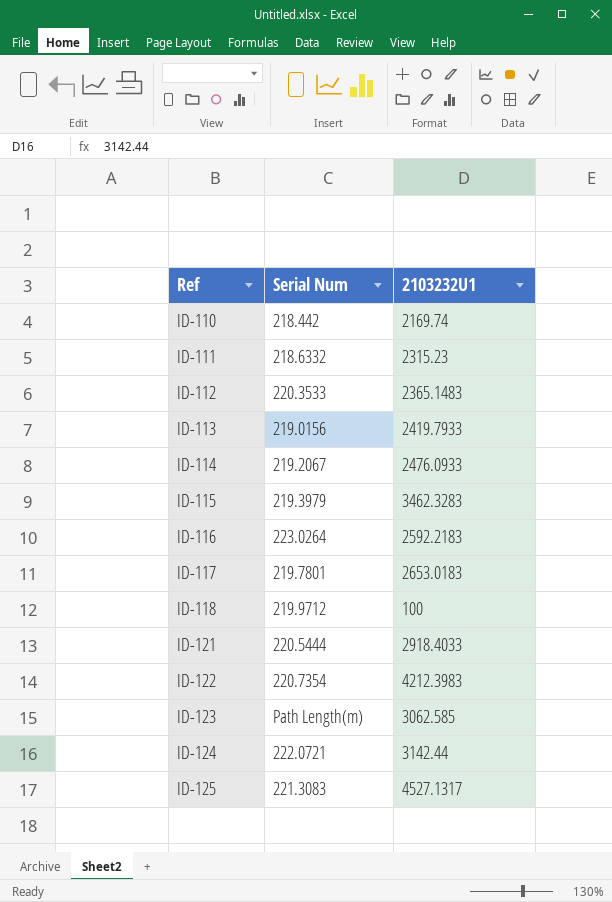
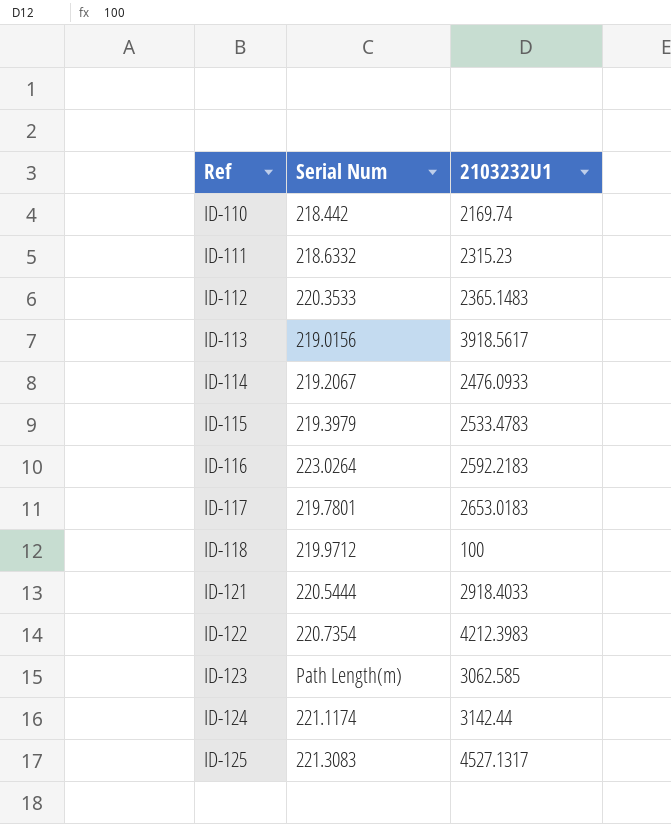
ID-113 | 2103232U1: 2419.7933 -> 3918.5617
ID-115 | 2103232U1: 3462.3283 -> 2533.4783
ID-124 | Serial Num: 222.0721 -> 221.1174

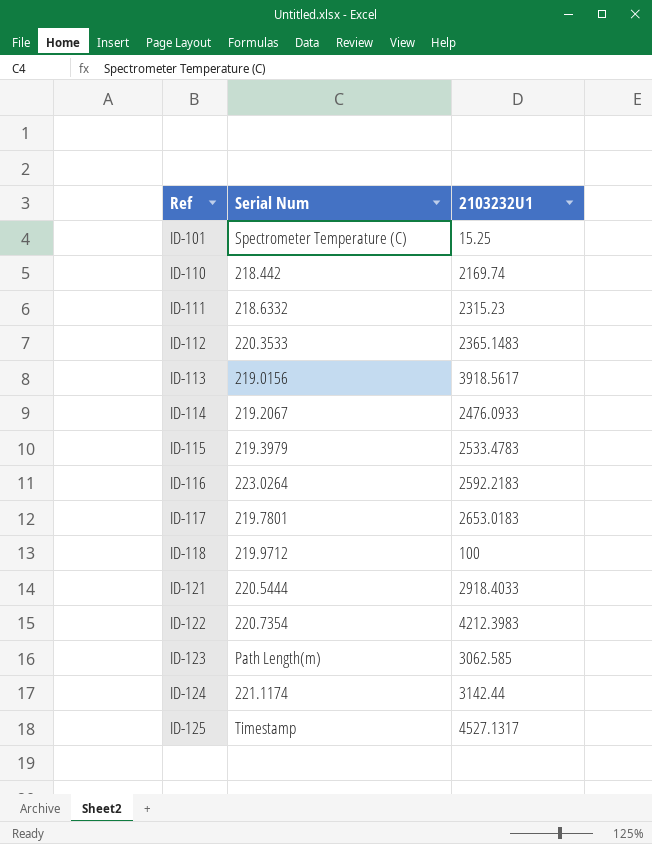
row ID-101: none -> Spectrometer Temperature (C) | 15.25
ID-125 | Serial Num: 221.3083 -> Timestamp

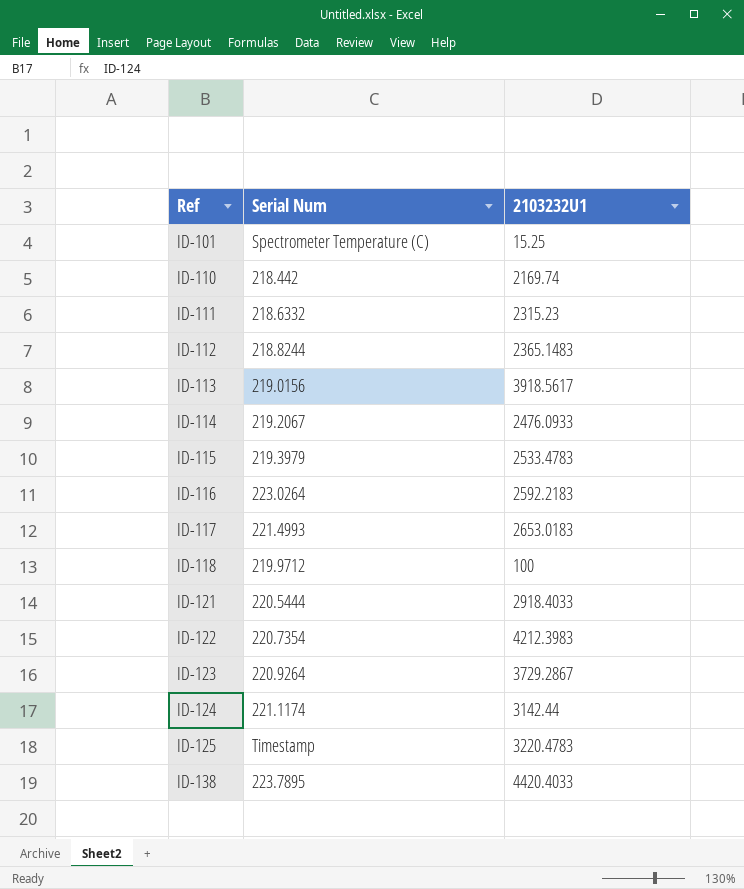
ID-112 | Serial Num: 220.3533 -> 218.8244
ID-117 | Serial Num: 219.7801 -> 221.4993
ID-123 | Serial Num: Path Length(m) -> 220.9264
ID-123 | 2103232U1: 3062.585 -> 3729.2867
ID-125 | 2103232U1: 4527.1317 -> 3220.4783
row ID-138: none -> 223.7895 | 4420.4033

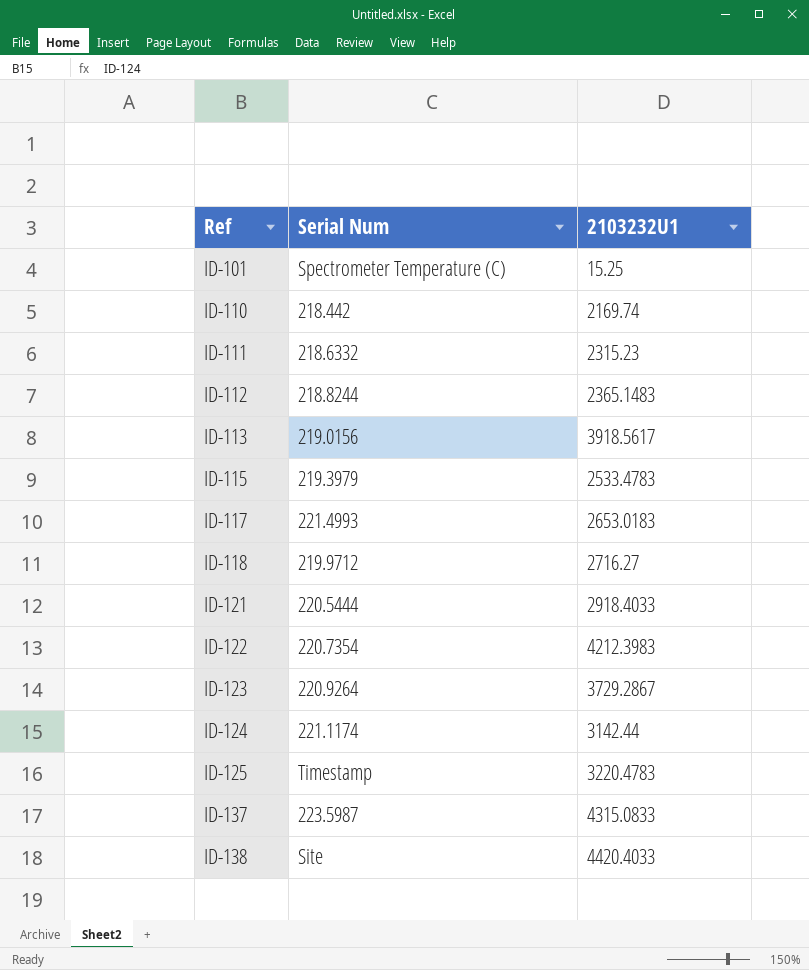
row ID-114: 219.2067 | 2476.0933 -> none
row ID-116: 223.0264 | 2592.2183 -> none
ID-118 | 2103232U1: 100 -> 2716.27
row ID-137: none -> 223.5987 | 4315.0833
ID-138 | Serial Num: 223.7895 -> Site

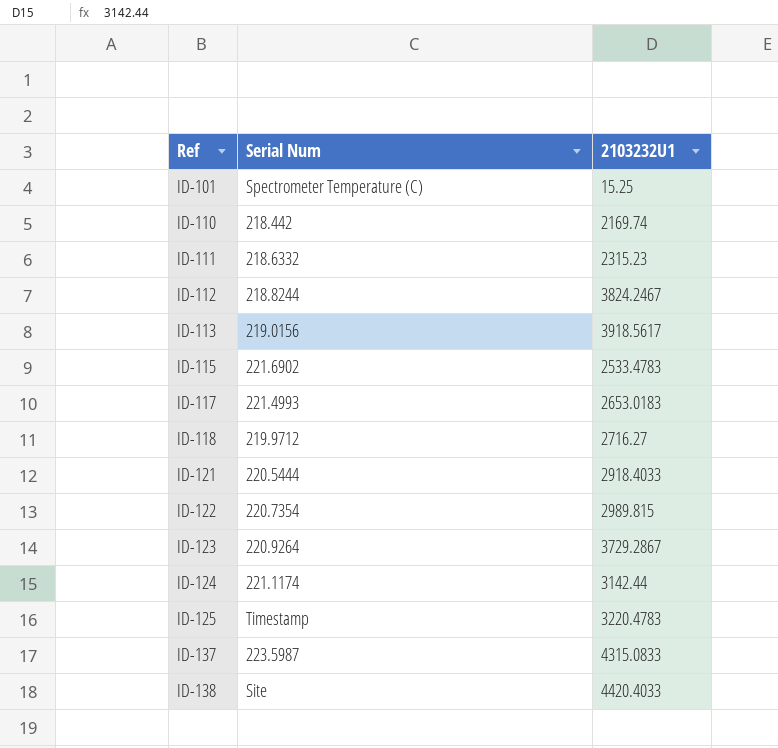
ID-112 | 2103232U1: 2365.1483 -> 3824.2467
ID-115 | Serial Num: 219.3979 -> 221.6902
ID-122 | 2103232U1: 4212.3983 -> 2989.815

